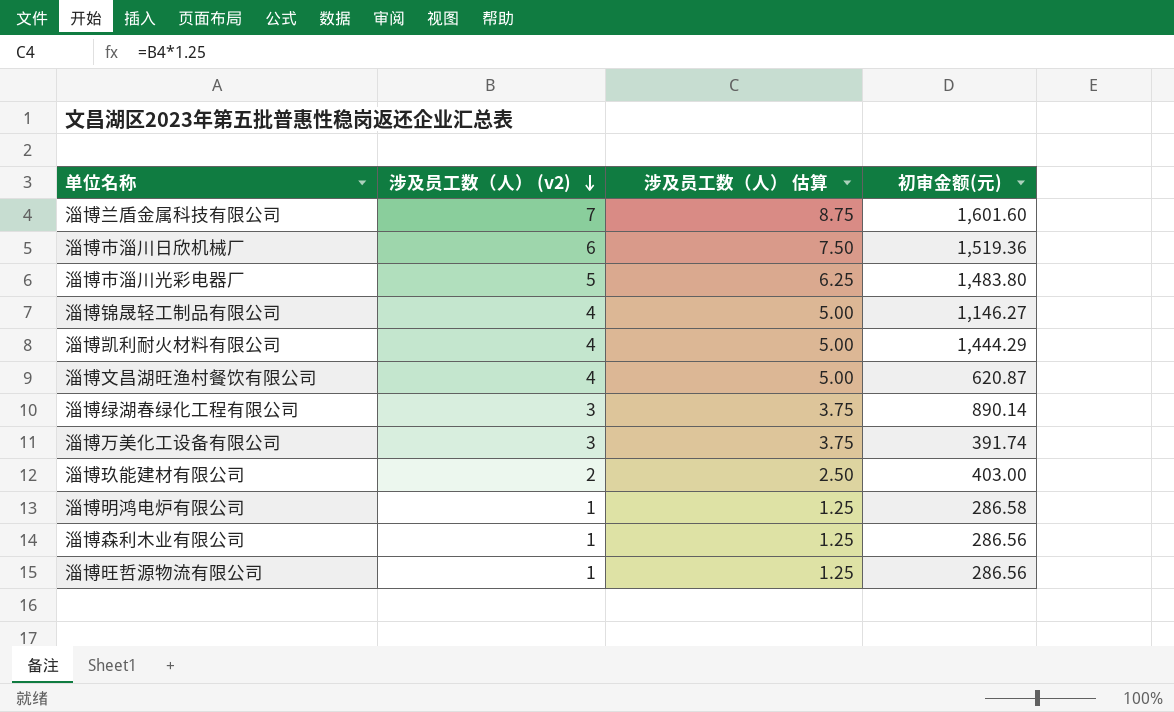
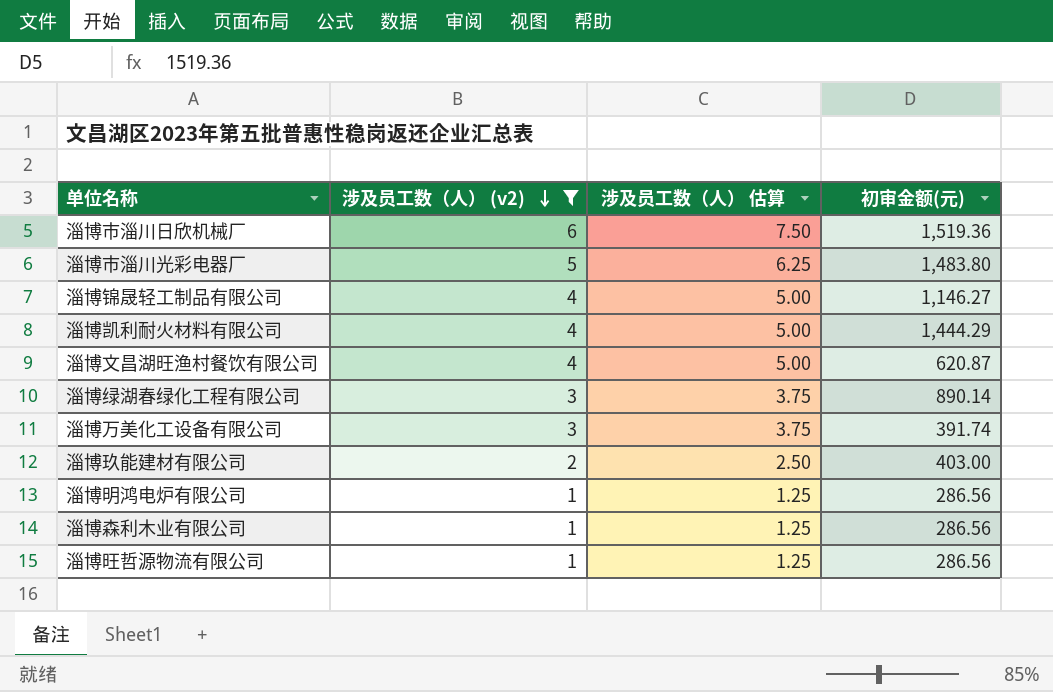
filter: none -> 涉及员工数（人） (v2) != 7
淄博明鸿电炉有限公司 | 初审金额(元): 286.58 -> 286.56

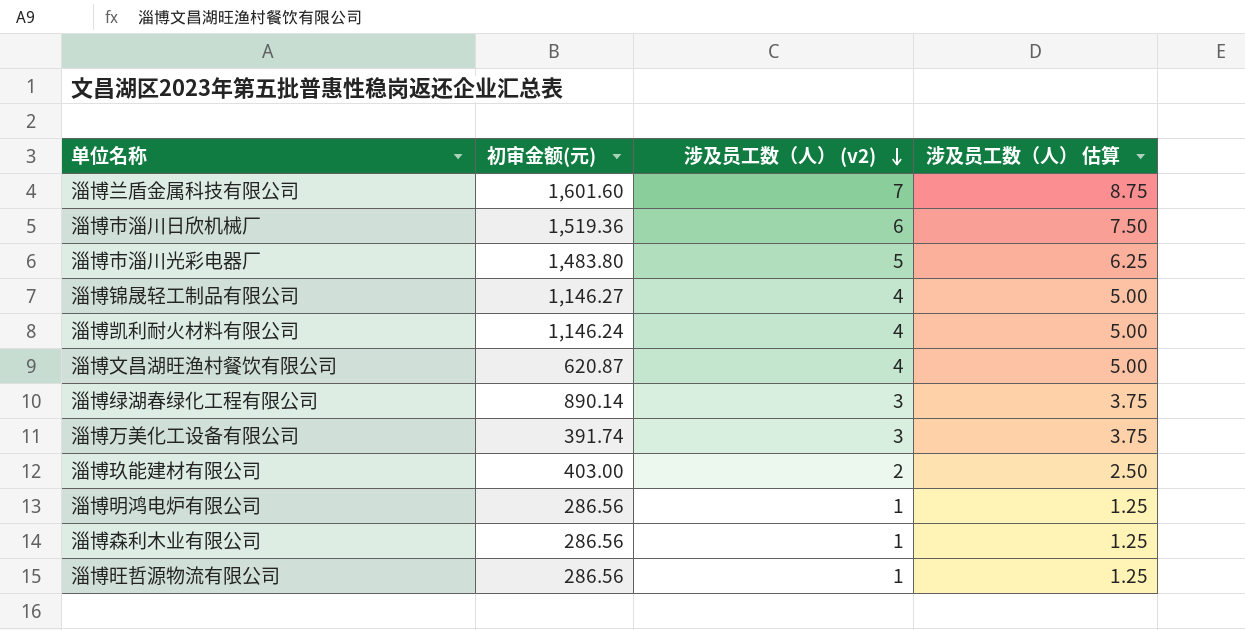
filter: 涉及员工数（人） (v2) != 7 -> none
column 初审金额(元) | position: 4 -> 2
淄博凯利耐火材料有限公司 | 初审金额(元): 1,444.29 -> 1,146.24

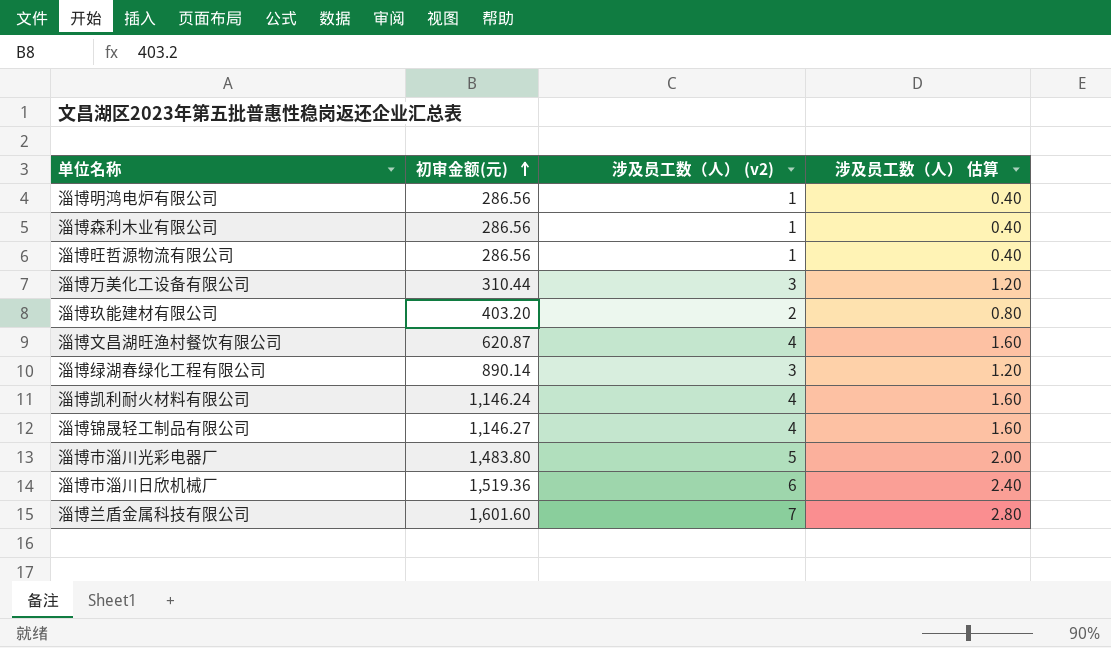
row order: 涉及员工数（人） (v2) descending -> 初审金额(元) ascending
column 涉及员工数（人） 估算 | formula: [涉及员工数（人） (v2)] * 1.25 -> [涉及员工数（人） (v2)] * 0.4
淄博万美化工设备有限公司 | 初审金额(元): 391.74 -> 310.44
淄博玖能建材有限公司 | 初审金额(元): 403.00 -> 403.20

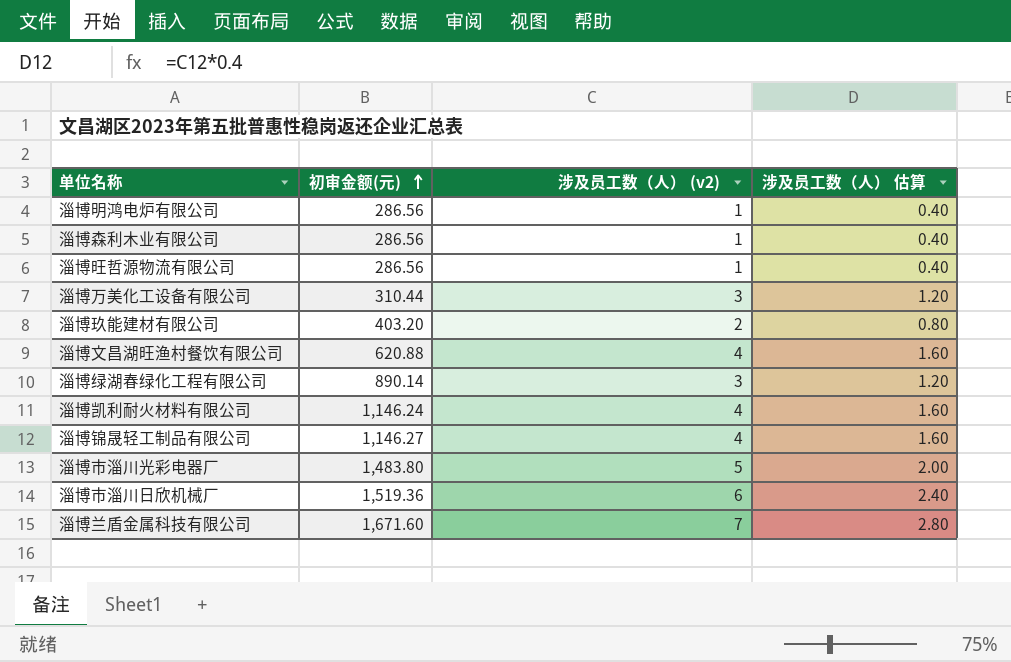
淄博文昌湖旺渔村餐饮有限公司 | 初审金额(元): 620.87 -> 620.88
淄博兰盾金属科技有限公司 | 初审金额(元): 1,601.60 -> 1,671.60

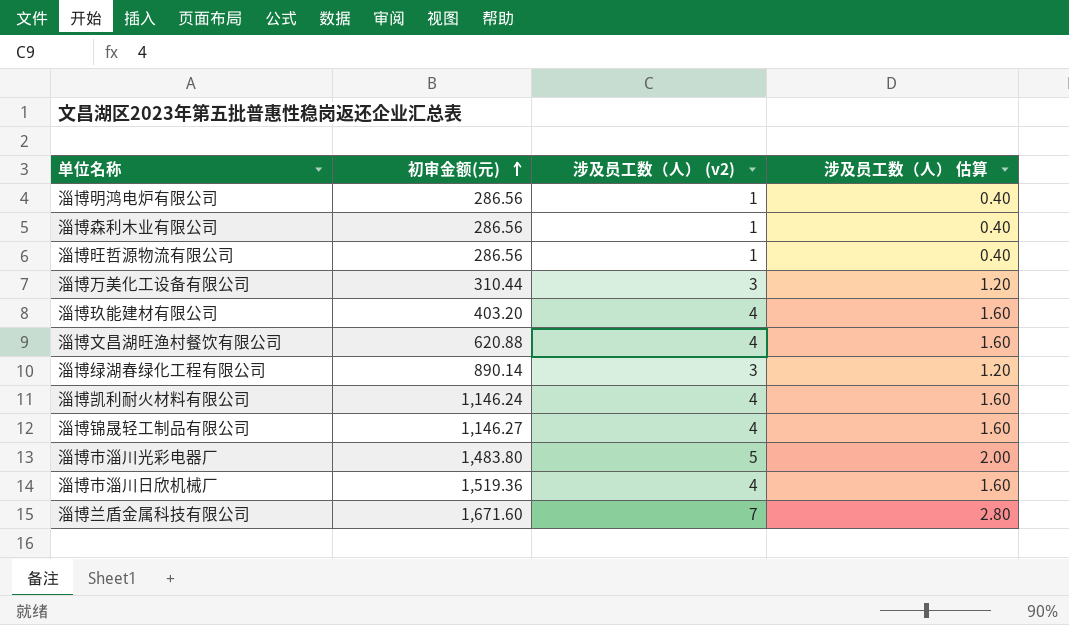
淄博玖能建材有限公司 | 涉及员工数（人） (v2): 2 -> 4
淄博玖能建材有限公司 | 涉及员工数（人） 估算: 0.80 -> 1.60
淄博市淄川日欣机械厂 | 涉及员工数（人） (v2): 6 -> 4
淄博市淄川日欣机械厂 | 涉及员工数（人） 估算: 2.40 -> 1.60

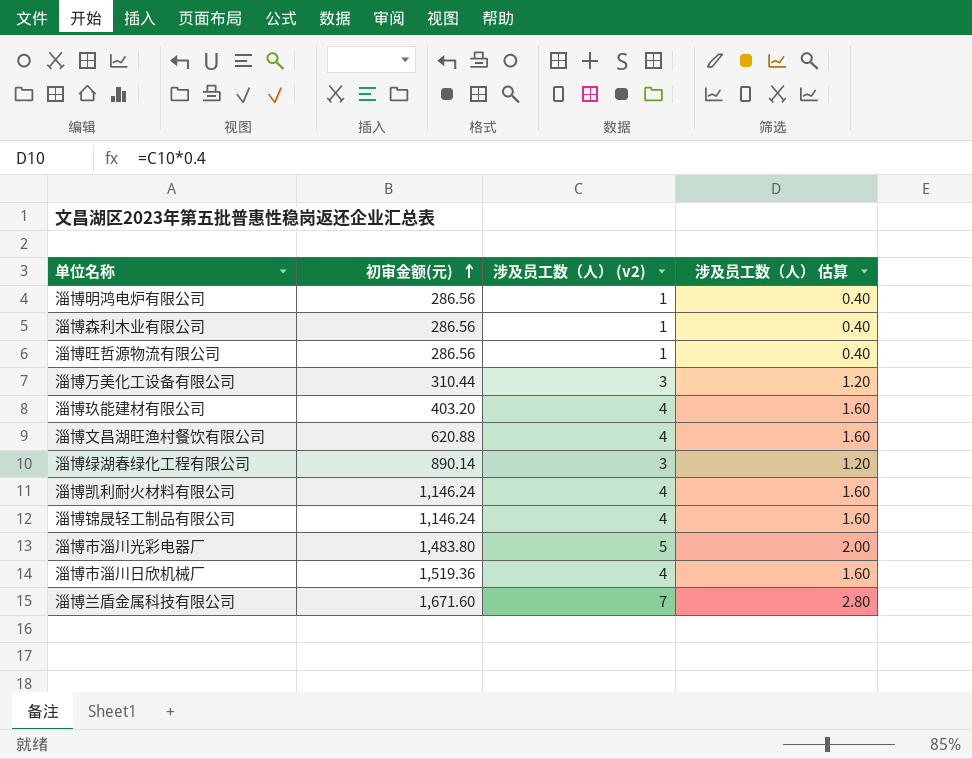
淄博锦晟轻工制品有限公司 | 初审金额(元): 1,146.27 -> 1,146.24

